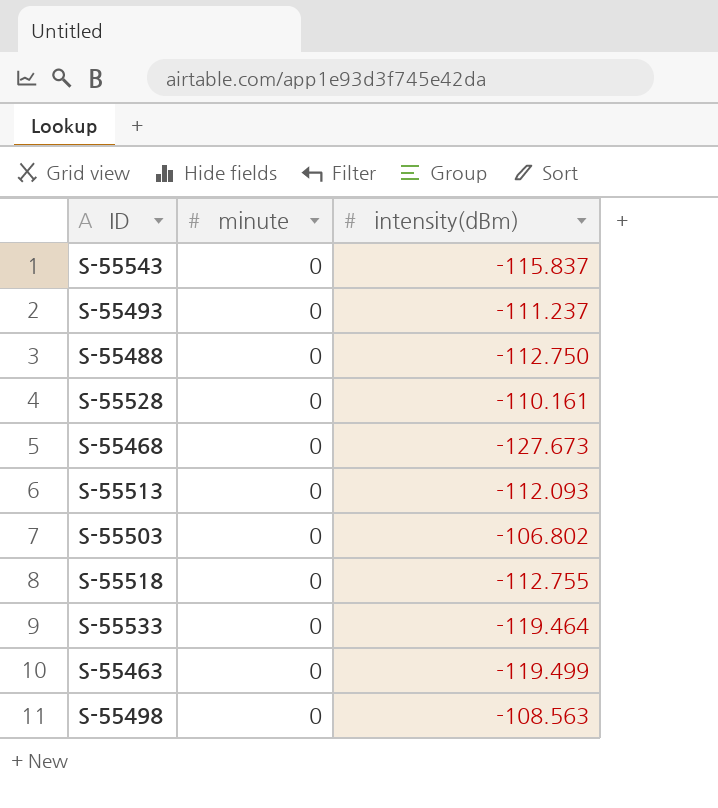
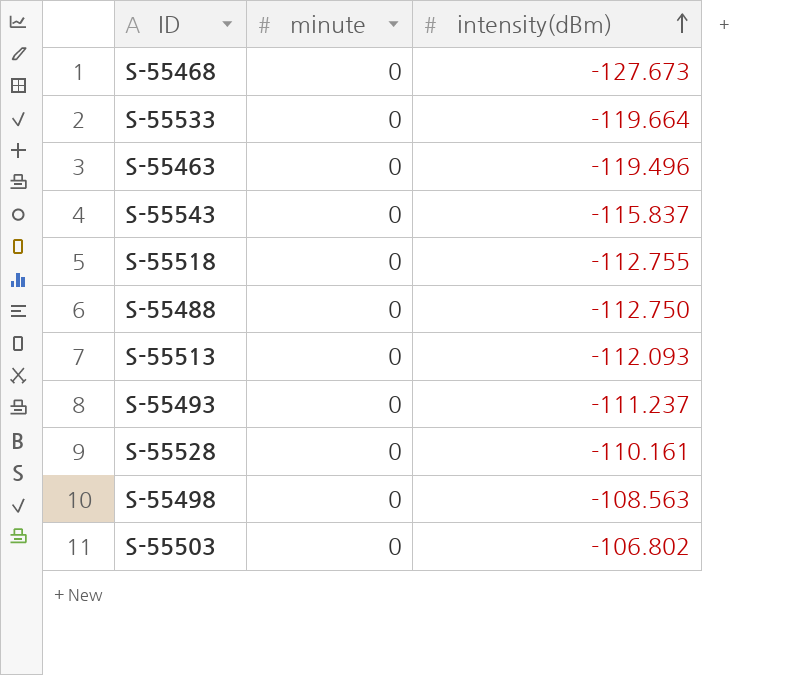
row order: none -> intensity(dBm) ascending
S-55533 | intensity(dBm): -119.464 -> -119.664
S-55463 | intensity(dBm): -119.499 -> -119.496

